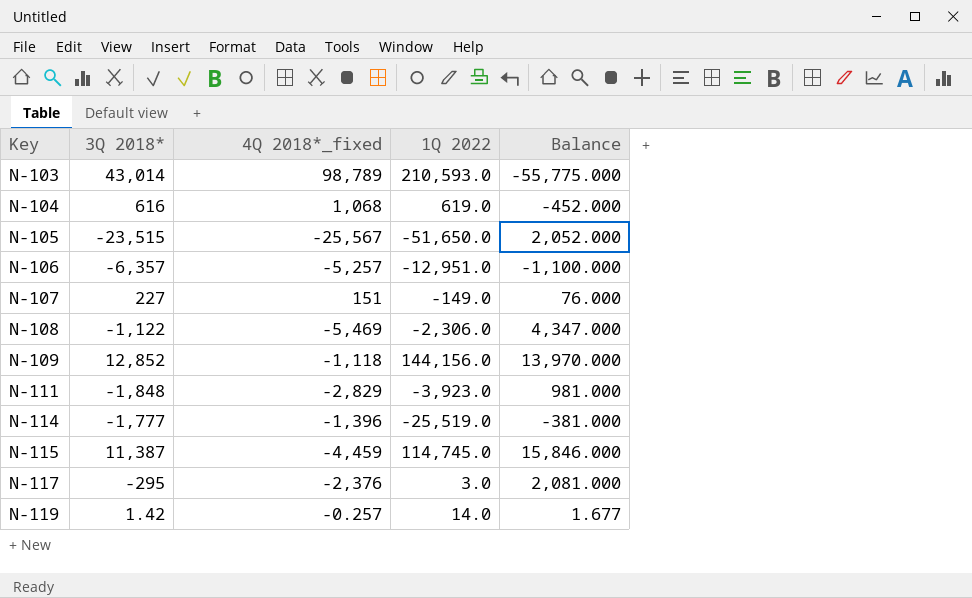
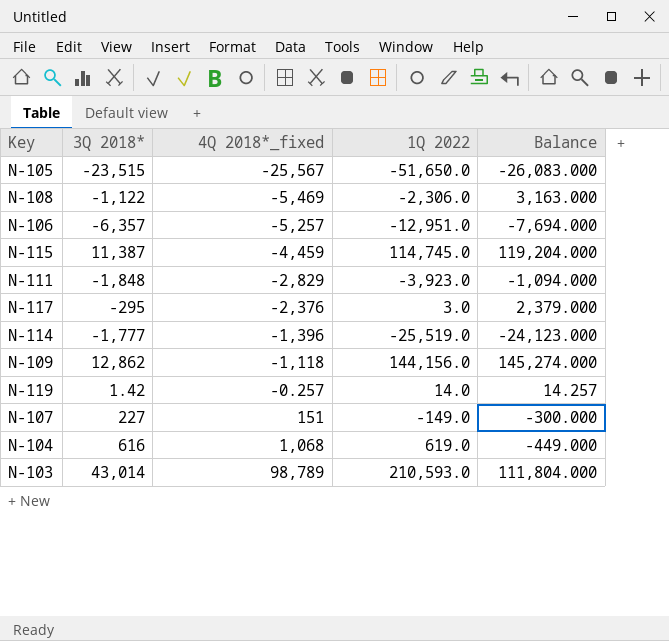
row order: Key ascending -> 4Q 2018*_fixed ascending
column Balance | formula: [3Q 2018*] - [4Q 2018*_fixed] -> [1Q 2022] - [4Q 2018*_fixed]
N-109 | 3Q 2018*: 12,852 -> 12,862

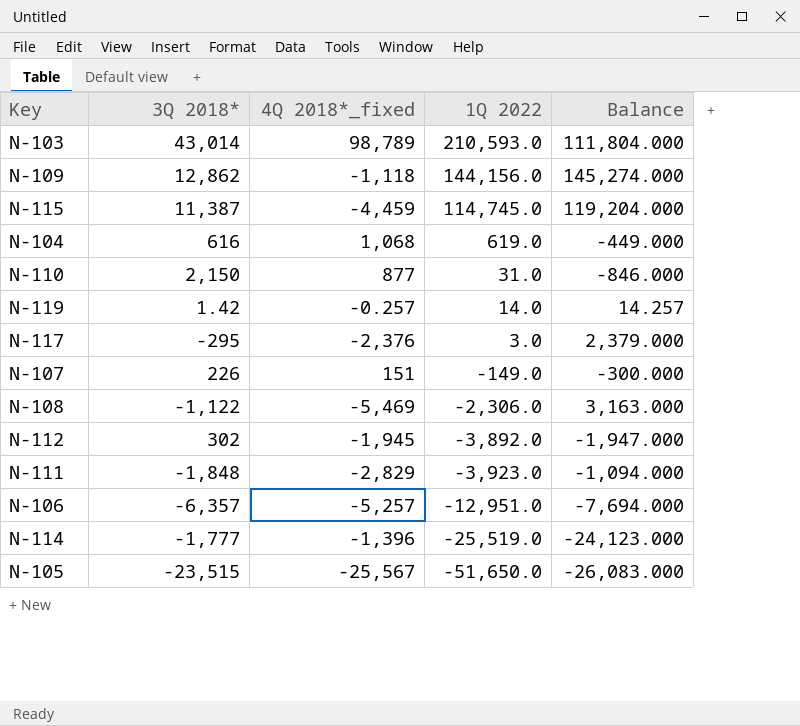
row order: 4Q 2018*_fixed ascending -> 1Q 2022 descending
row N-110: none -> 2,150 | 877 | 31.0 | -846.000
N-107 | 3Q 2018*: 227 -> 226
row N-112: none -> 302 | -1,945 | -3,892.0 | -1,947.000

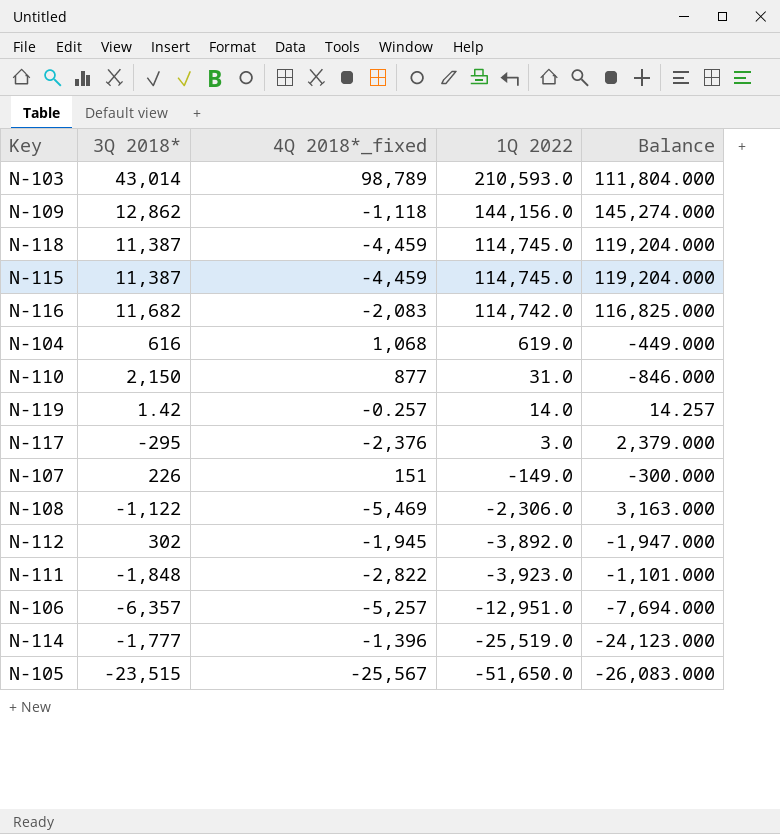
row N-118: none -> 11,387 | -4,459 | 114,745.0 | 119,204.000
row N-116: none -> 11,682 | -2,083 | 114,742.0 | 116,825.000
N-111 | 4Q 2018*_fixed: -2,829 -> -2,822
N-111 | Balance: -1,094.000 -> -1,101.000

